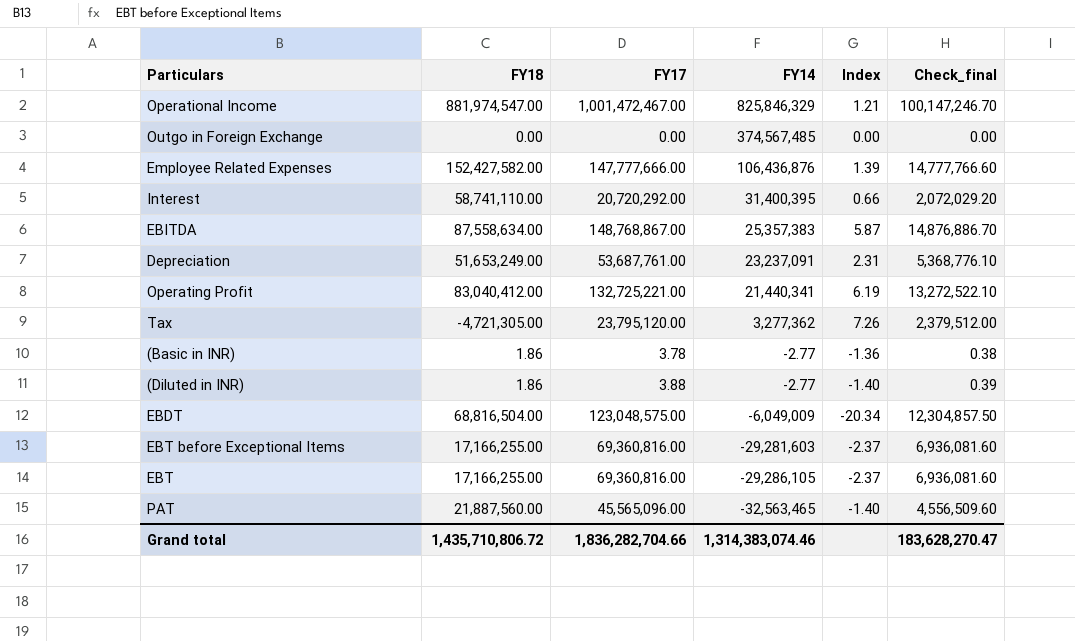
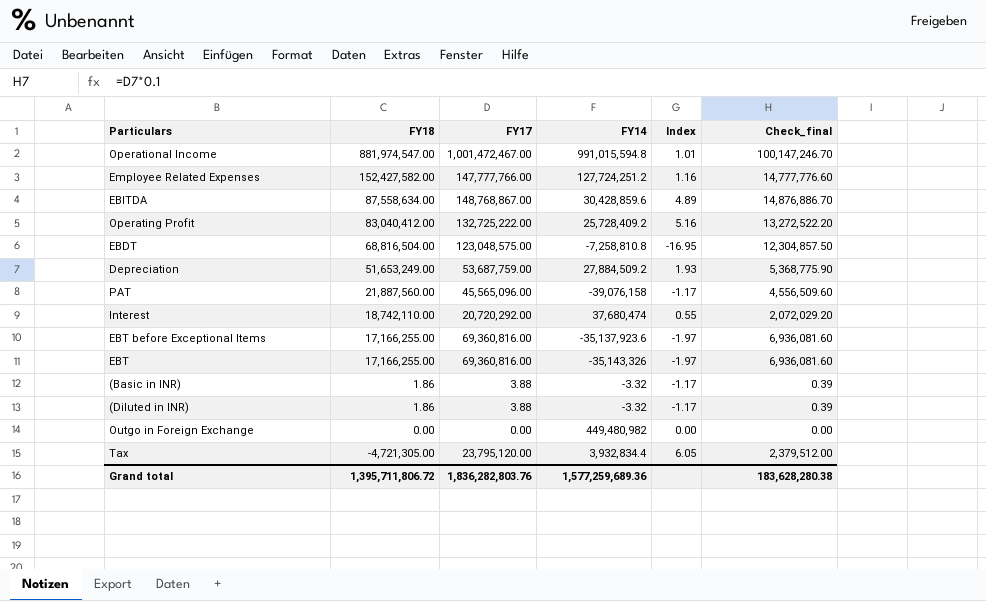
row order: FY14 descending -> FY18 descending
Operational Income | FY14: 825,846,329 -> 991,015,594.8
Operational Income | Index: 1.21 -> 1.01
Employee Related Expenses | FY17: 147,777,666.00 -> 147,777,766.00
Employee Related Expenses | FY14: 106,436,876 -> 127,724,251.2
Employee Related Expenses | Index: 1.39 -> 1.16
Employee Related Expenses | Check_final: 14,777,766.60 -> 14,777,776.60
EBITDA | FY14: 25,357,383 -> 30,428,859.6
EBITDA | Index: 5.87 -> 4.89
Operating Profit | FY17: 132,725,221.00 -> 132,725,222.00
Operating Profit | FY14: 21,440,341 -> 25,728,409.2
Operating Profit | Index: 6.19 -> 5.16
Operating Profit | Check_final: 13,272,522.10 -> 13,272,522.20
EBDT | FY14: -6,049,009 -> -7,258,810.8
EBDT | Index: -20.34 -> -16.95
Depreciation | FY17: 53,687,761.00 -> 53,687,759.00
Depreciation | FY14: 23,237,091 -> 27,884,509.2
Depreciation | Index: 2.31 -> 1.93
Depreciation | Check_final: 5,368,776.10 -> 5,368,775.90
PAT | FY14: -32,563,465 -> -39,076,158
PAT | Index: -1.40 -> -1.17
Interest | FY18: 58,741,110.00 -> 18,742,110.00
Interest | FY14: 31,400,395 -> 37,680,474
Interest | Index: 0.66 -> 0.55
EBT before Exceptional Items | FY14: -29,281,603 -> -35,137,923.6
EBT before Exceptional Items | Index: -2.37 -> -1.97
EBT | FY14: -29,286,105 -> -35,143,326
EBT | Index: -2.37 -> -1.97
(Basic in INR) | FY17: 3.78 -> 3.88
(Basic in INR) | FY14: -2.77 -> -3.32
(Basic in INR) | Index: -1.36 -> -1.17
(Basic in INR) | Check_final: 0.38 -> 0.39
(Diluted in INR) | FY14: -2.77 -> -3.32
(Diluted in INR) | Index: -1.40 -> -1.17
Outgo in Foreign Exchange | FY14: 374,567,485 -> 449,480,982
Tax | FY14: 3,277,362 -> 3,932,834.4
Tax | Index: 7.26 -> 6.05
Grand total | FY18: 1,435,710,806.72 -> 1,395,711,806.72
Grand total | FY17: 1,836,282,704.66 -> 1,836,282,803.76
Grand total | FY14: 1,314,383,074.46 -> 1,577,259,689.36
Grand total | Check_final: 183,628,270.47 -> 183,628,280.38

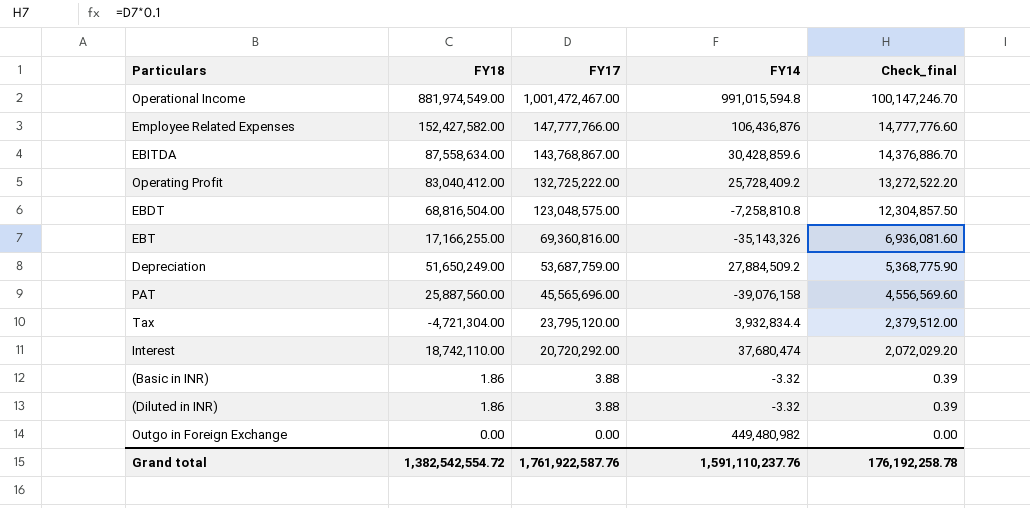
row order: FY18 descending -> FY17 descending
column Index | formula: [FY17] / [FY14] -> none
row EBT before Exceptional Items: 17,166,255.00 | 69,360,816.00 | -35,137,923.6 | -1.97 | 6,936,081.60 -> none
Operational Income | FY18: 881,974,547.00 -> 881,974,549.00
Employee Related Expenses | FY14: 127,724,251.2 -> 106,436,876
EBITDA | FY17: 148,768,867.00 -> 143,768,867.00
EBITDA | Check_final: 14,876,886.70 -> 14,376,886.70
Depreciation | FY18: 51,653,249.00 -> 51,650,249.00
PAT | FY18: 21,887,560.00 -> 25,887,560.00
PAT | FY17: 45,565,096.00 -> 45,565,696.00
PAT | Check_final: 4,556,509.60 -> 4,556,569.60
Tax | FY18: -4,721,305.00 -> -4,721,304.00
Grand total | FY18: 1,395,711,806.72 -> 1,382,542,554.72
Grand total | FY17: 1,836,282,803.76 -> 1,761,922,587.76
Grand total | FY14: 1,577,259,689.36 -> 1,591,110,237.76
Grand total | Check_final: 183,628,280.38 -> 176,192,258.78

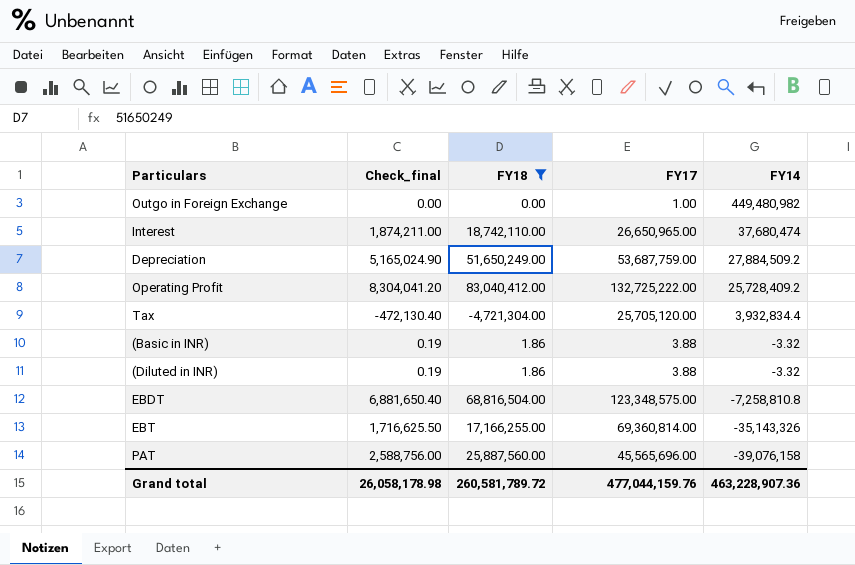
filter: none -> FY18 <= 83,040,412.00
row order: FY17 descending -> FY14 descending
column Check_final | formula: [FY17] * 0.1 -> [FY18] * 0.1
column Check_final | position: 5 -> 2
Outgo in Foreign Exchange | FY17: 0.00 -> 1.00
Interest | FY17: 20,720,292.00 -> 26,650,965.00
Tax | FY17: 23,795,120.00 -> 25,705,120.00
EBDT | FY17: 123,048,575.00 -> 123,348,575.00
EBT | FY17: 69,360,816.00 -> 69,360,814.00
Grand total | Check_final: 176,192,258.78 -> 26,058,178.98
Grand total | FY18: 1,382,542,554.72 -> 260,581,789.72
Grand total | FY17: 1,761,922,587.76 -> 477,044,159.76
Grand total | FY14: 1,591,110,237.76 -> 463,228,907.36

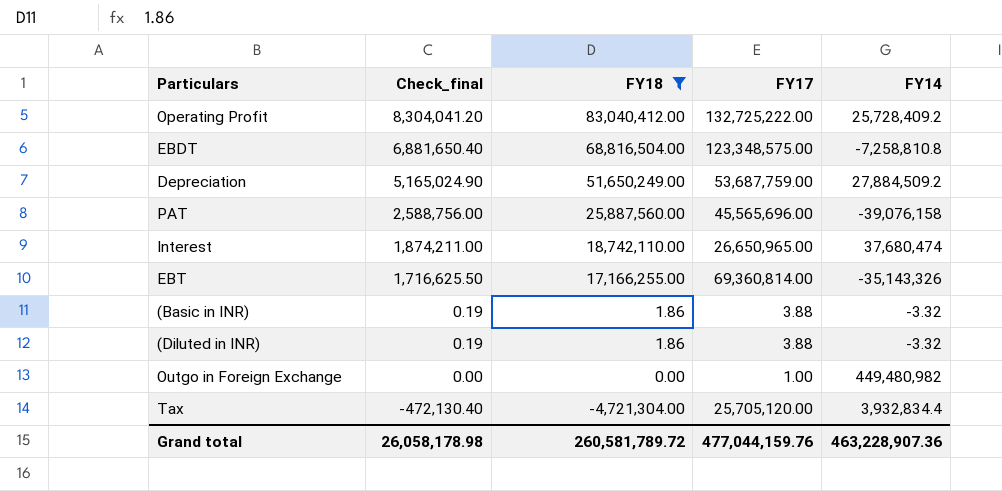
row order: FY14 descending -> Check_final descending

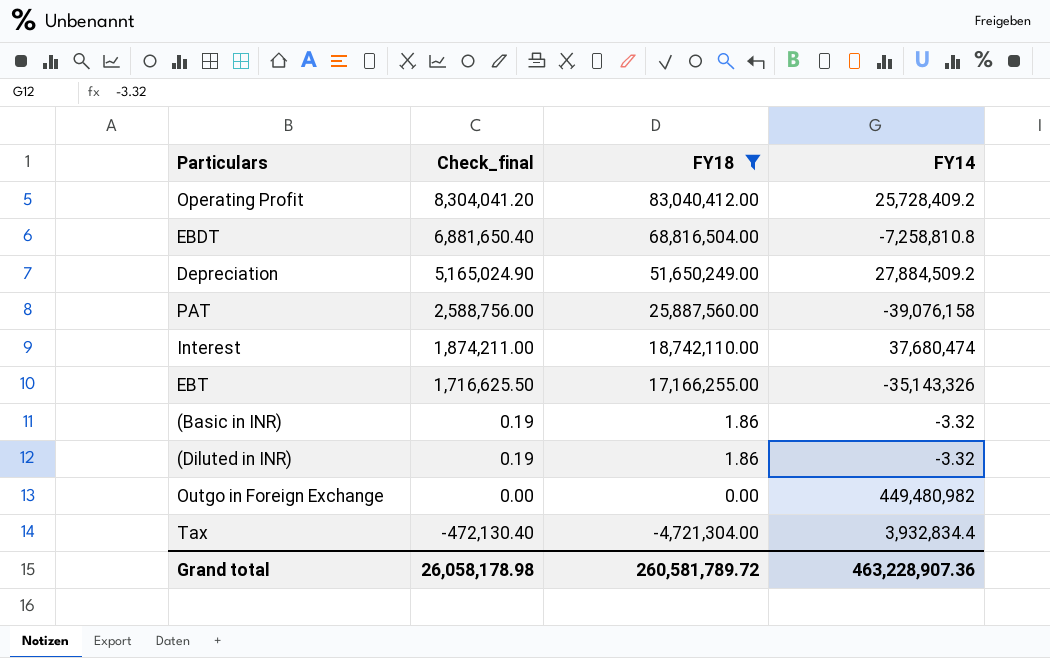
column FY17 | position: 4 -> none

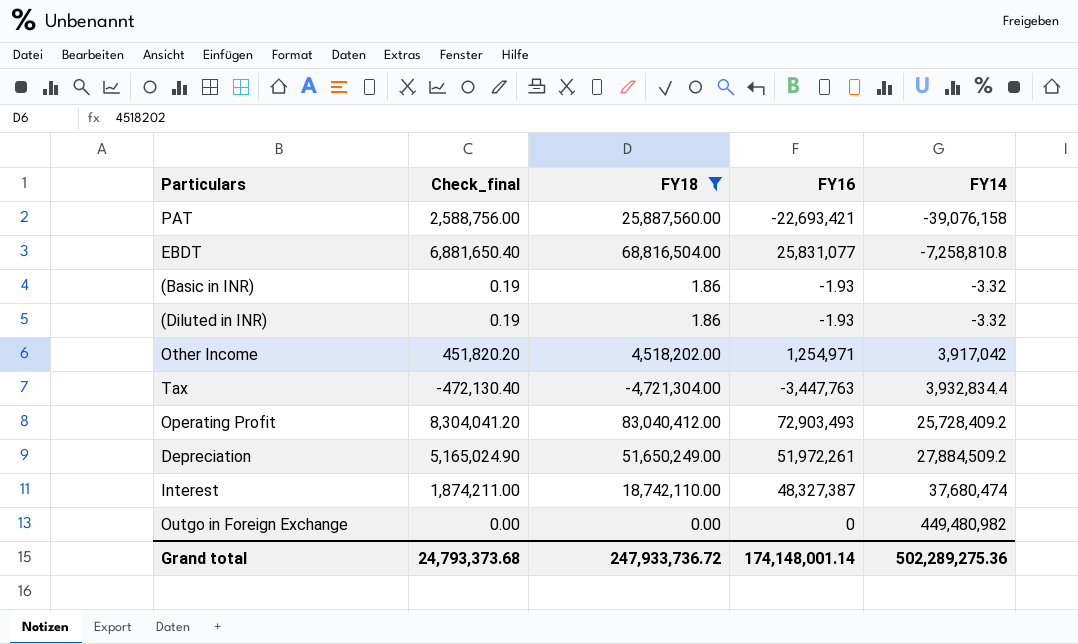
row order: Check_final descending -> FY14 ascending
column FY16 | position: none -> 4
row EBT: 1,716,625.50 | 17,166,255.00 | -35,143,326 -> none
row Other Income: none -> 451,820.20 | 4,518,202.00 | 1,254,971 | 3,917,042
Grand total | Check_final: 26,058,178.98 -> 24,793,373.68
Grand total | FY18: 260,581,789.72 -> 247,933,736.72
Grand total | FY14: 463,228,907.36 -> 502,289,275.36

